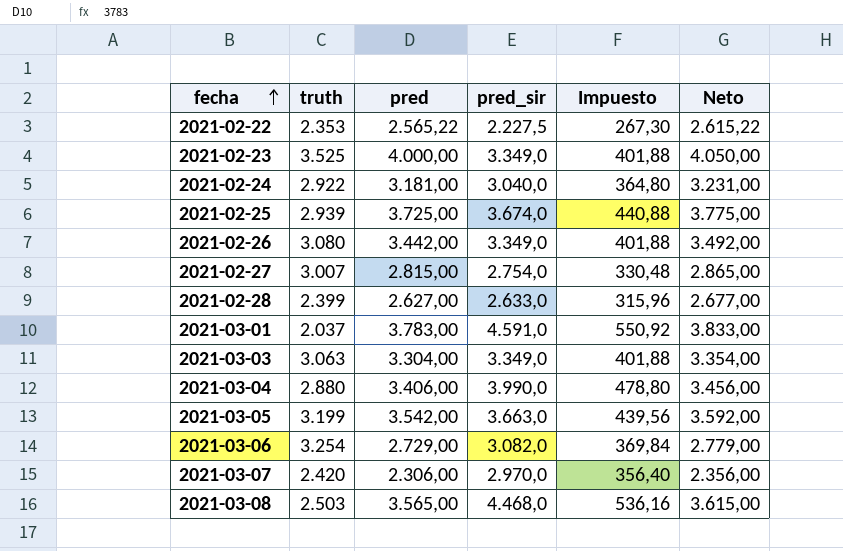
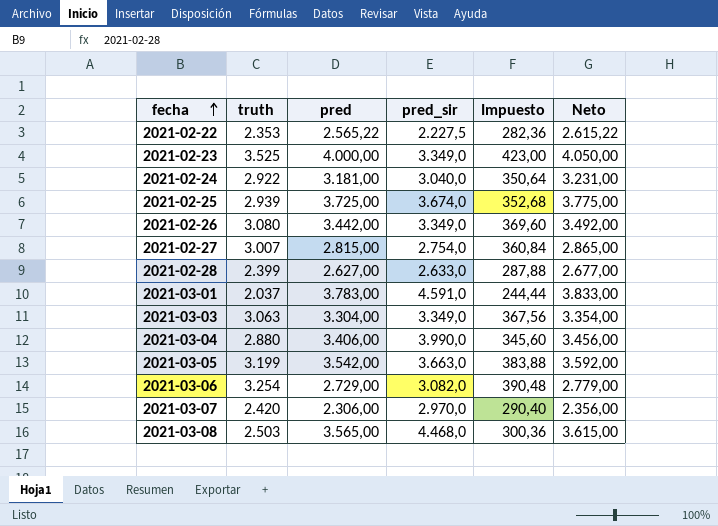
column Impuesto | formula: [pred_sir] * 0,12 -> [truth] * 0,12

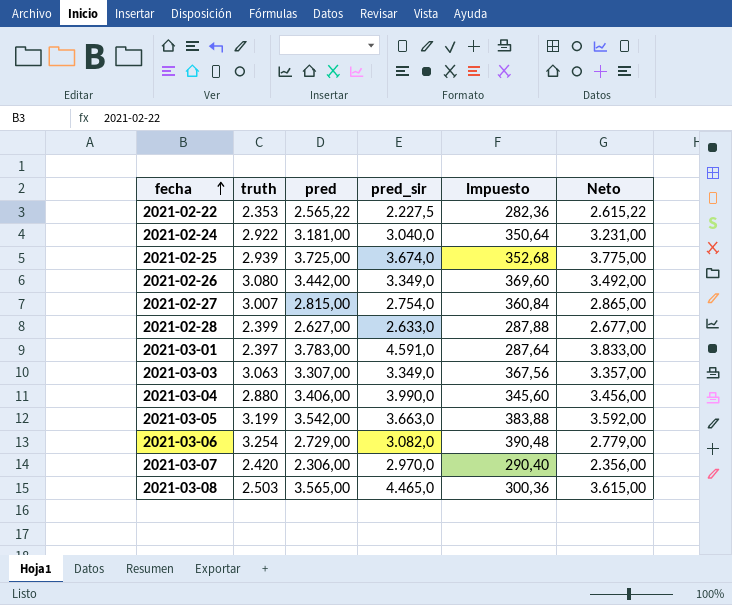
row 2021-02-23: 3.525 | 4.000,00 | 3.349,0 | 423,00 | 4.050,00 -> none
2021-03-01 | truth: 2.037 -> 2.397
2021-03-01 | Impuesto: 244,44 -> 287,64
2021-03-03 | pred: 3.304,00 -> 3.307,00
2021-03-03 | Neto: 3.354,00 -> 3.357,00
2021-03-08 | pred_sir: 4.468,0 -> 4.465,0

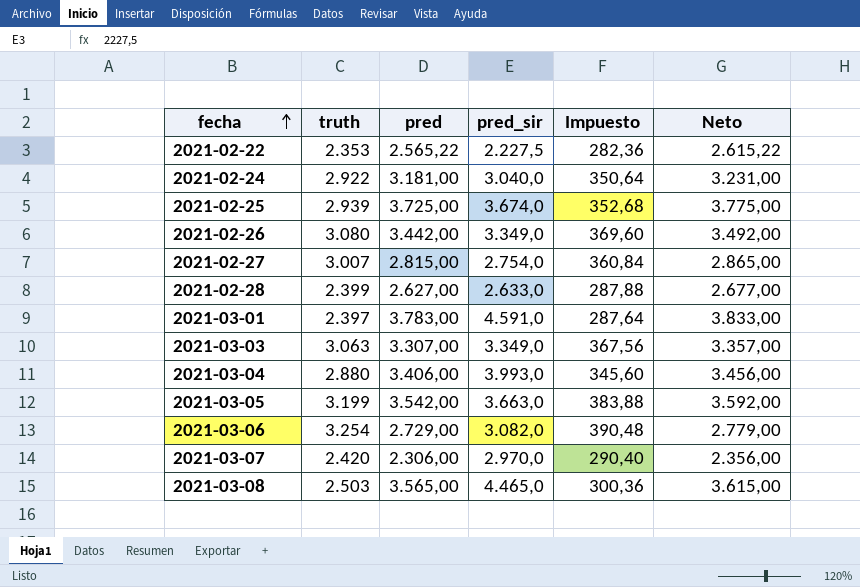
2021-03-04 | pred_sir: 3.990,0 -> 3.993,0

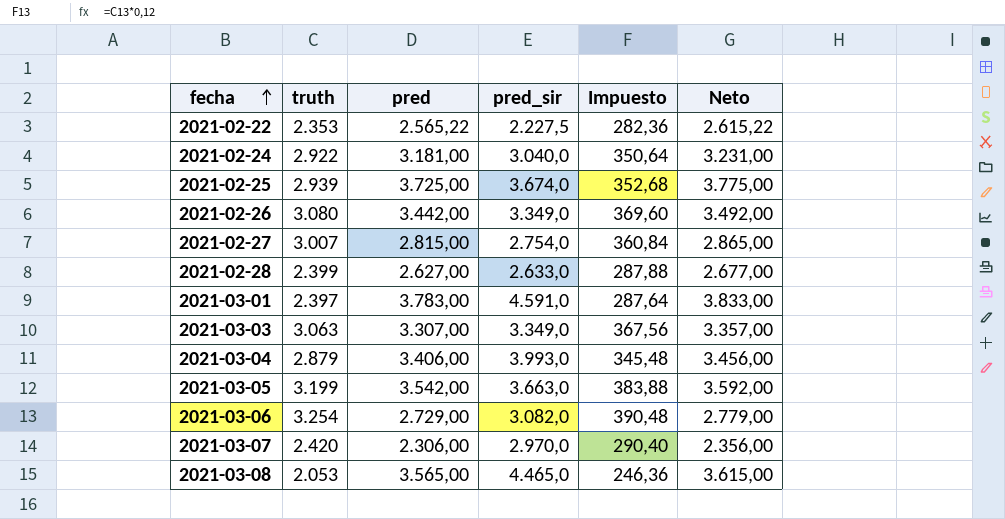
2021-03-04 | truth: 2.880 -> 2.879
2021-03-04 | Impuesto: 345,60 -> 345,48
2021-03-08 | truth: 2.503 -> 2.053
2021-03-08 | Impuesto: 300,36 -> 246,36

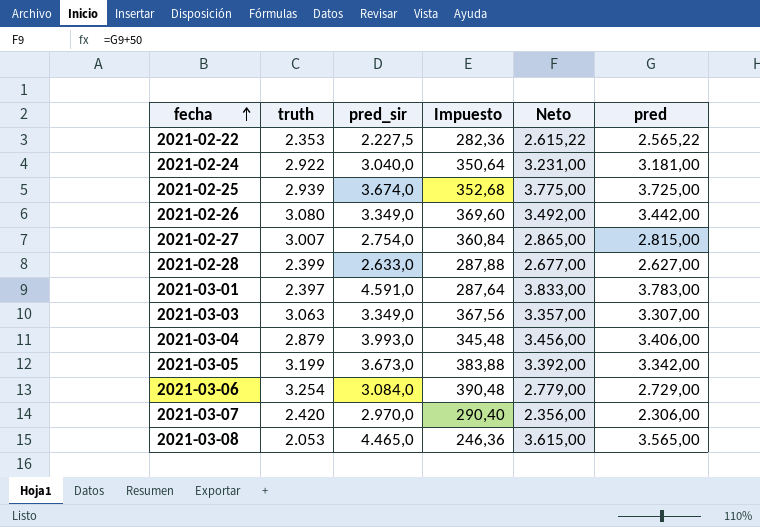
column pred | position: 3 -> 6
2021-03-05 | pred_sir: 3.663,0 -> 3.673,0
2021-03-05 | Neto: 3.592,00 -> 3.392,00
2021-03-05 | pred: 3.542,00 -> 3.342,00
2021-03-06 | pred_sir: 3.082,0 -> 3.084,0

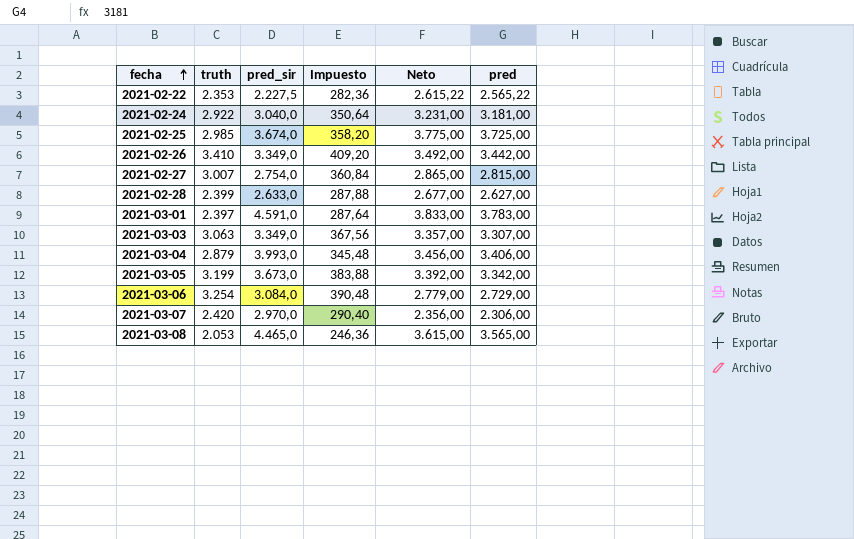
2021-02-25 | truth: 2.939 -> 2.985
2021-02-25 | Impuesto: 352,68 -> 358,20
2021-02-26 | truth: 3.080 -> 3.410
2021-02-26 | Impuesto: 369,60 -> 409,20

